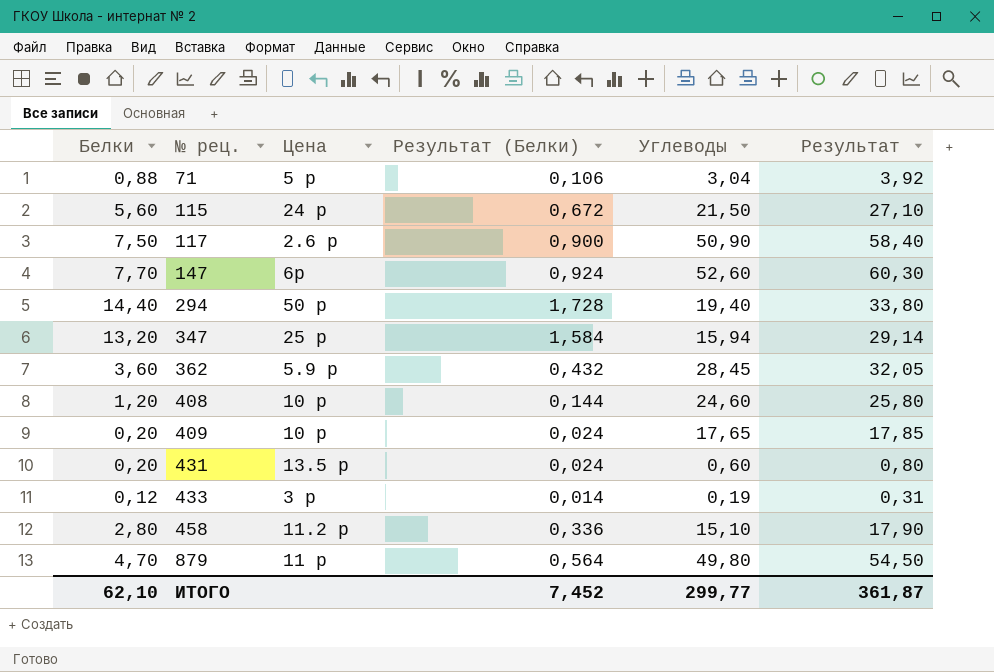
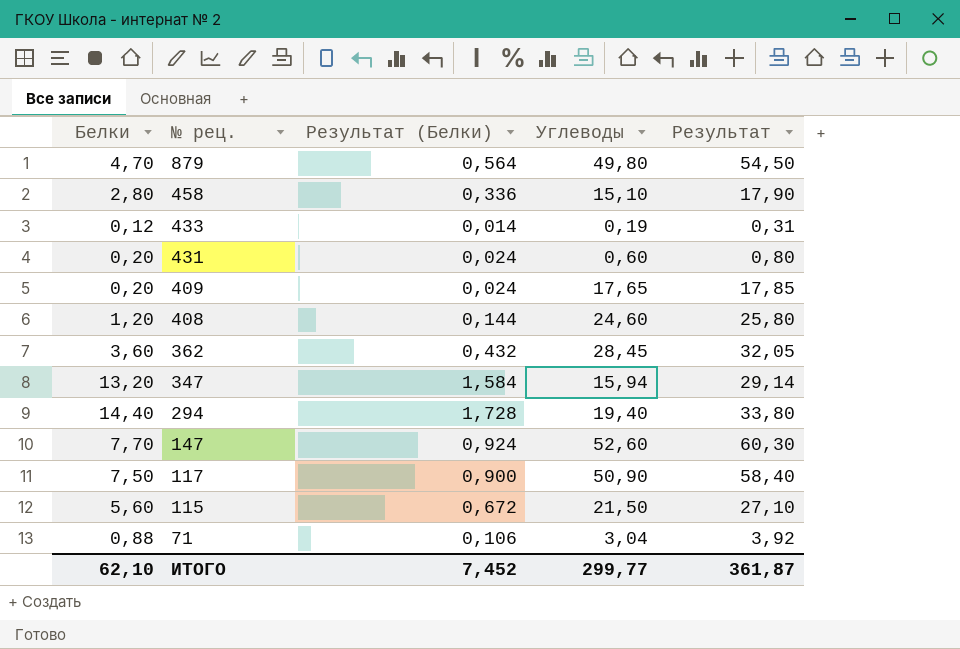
row order: № рец. ascending -> № рец. descending
column Цена | position: 3 -> none

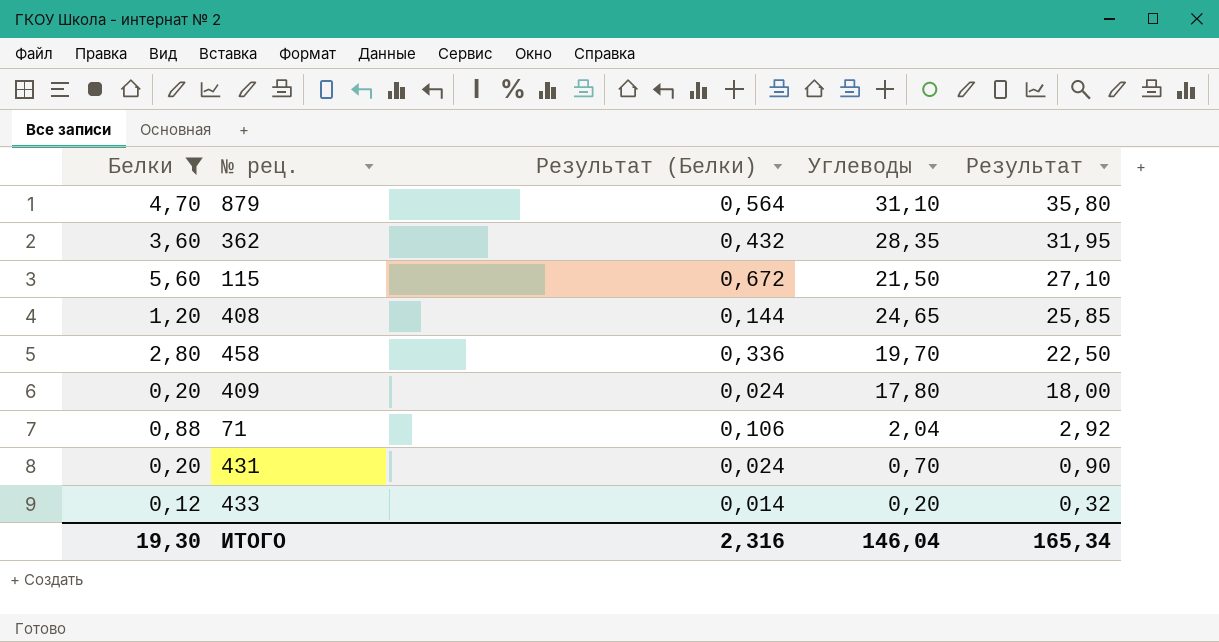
filter: none -> Белки <= 5,60
row order: № рец. descending -> Результат descending
879 | Углеводы: 49,80 -> 31,10
879 | Результат: 54,50 -> 35,80
362 | Углеводы: 28,45 -> 28,35
362 | Результат: 32,05 -> 31,95
408 | Углеводы: 24,60 -> 24,65
408 | Результат: 25,80 -> 25,85
458 | Углеводы: 15,10 -> 19,70
458 | Результат: 17,90 -> 22,50
409 | Углеводы: 17,65 -> 17,80
409 | Результат: 17,85 -> 18,00
71 | Углеводы: 3,04 -> 2,04
71 | Результат: 3,92 -> 2,92
431 | Углеводы: 0,60 -> 0,70
431 | Результат: 0,80 -> 0,90
433 | Углеводы: 0,19 -> 0,20
433 | Результат: 0,31 -> 0,32
ИТОГО | Белки: 62,10 -> 19,30
ИТОГО | Результат (Белки): 7,452 -> 2,316
ИТОГО | Углеводы: 299,77 -> 146,04
ИТОГО | Результат: 361,87 -> 165,34

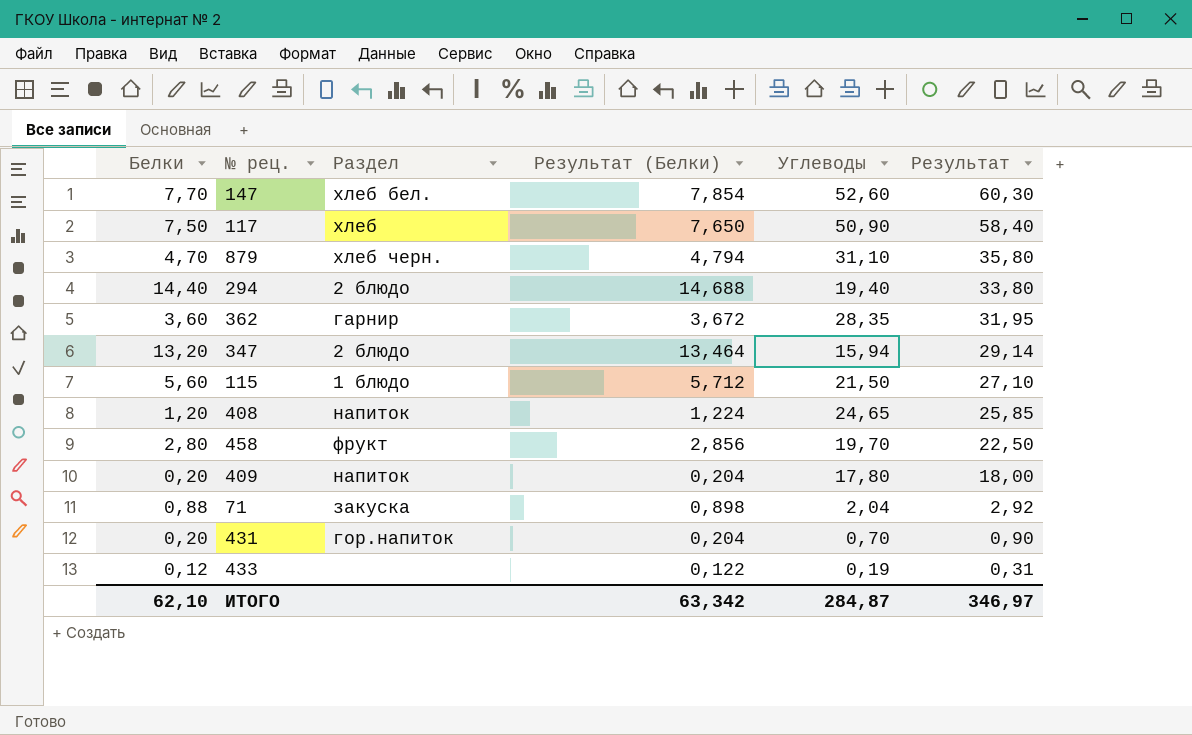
filter: Белки <= 5,60 -> none
column Раздел | position: none -> 3
column Результат (Белки) | formula: [Белки] * 0,12 -> [Белки] * 1,02
433 | Углеводы: 0,20 -> 0,19
433 | Результат: 0,32 -> 0,31
ИТОГО | Белки: 19,30 -> 62,10
ИТОГО | Результат (Белки): 2,316 -> 63,342
ИТОГО | Углеводы: 146,04 -> 284,87
ИТОГО | Результат: 165,34 -> 346,97

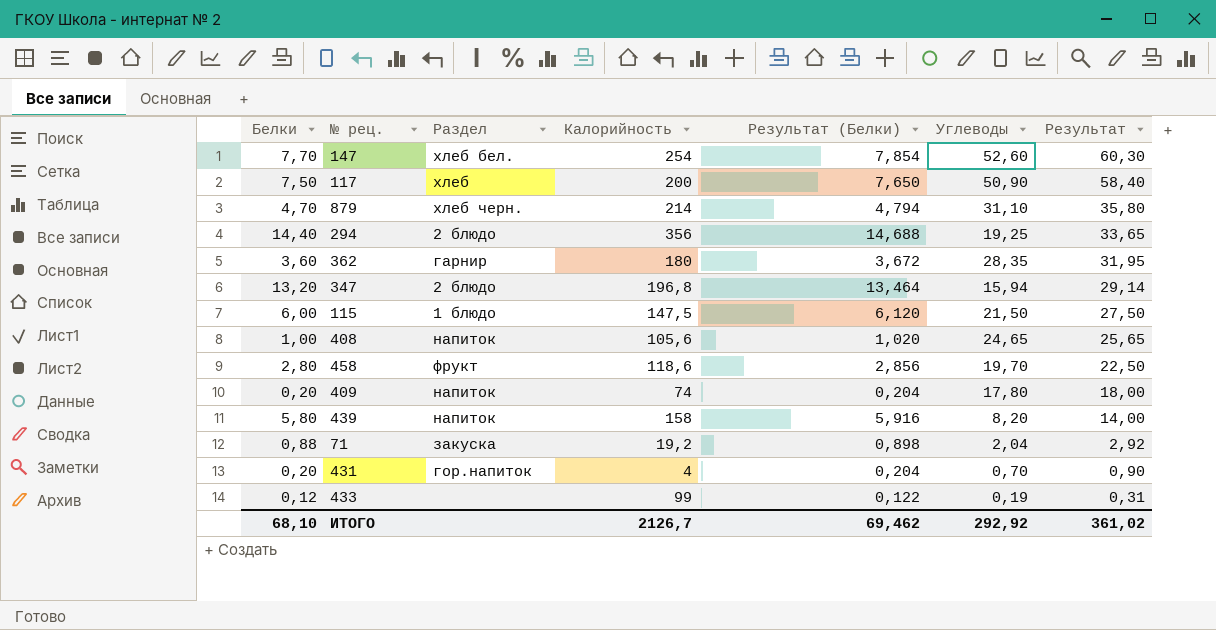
column Калорийность | position: none -> 4
294 | Углеводы: 19,40 -> 19,25
294 | Результат: 33,80 -> 33,65
115 | Белки: 5,60 -> 6,00
115 | Результат (Белки): 5,712 -> 6,120
115 | Результат: 27,10 -> 27,50
408 | Белки: 1,20 -> 1,00
408 | Результат (Белки): 1,224 -> 1,020
408 | Результат: 25,85 -> 25,65
row 439: none -> 5,80 | напиток | 158 | 5,916 | 8,20 | 14,00
ИТОГО | Белки: 62,10 -> 68,10
ИТОГО | Результат (Белки): 63,342 -> 69,462
ИТОГО | Углеводы: 284,87 -> 292,92
ИТОГО | Результат: 346,97 -> 361,02

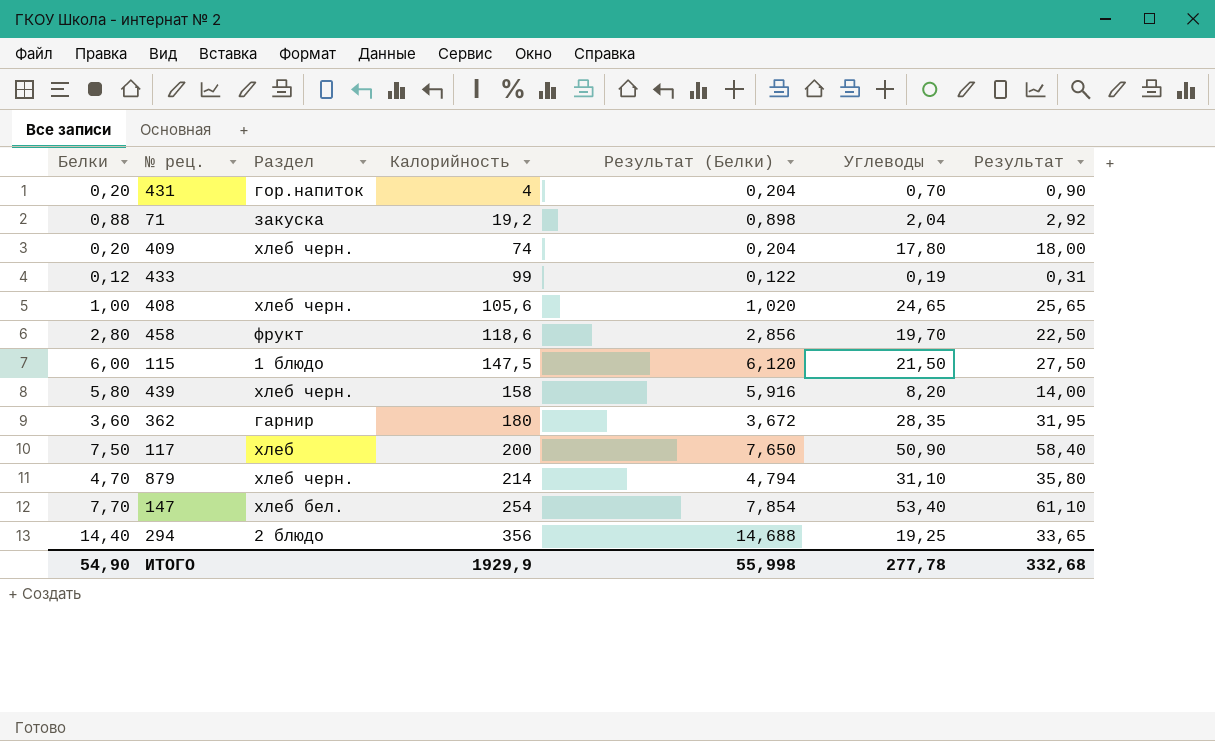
row order: Результат descending -> Калорийность ascending
row 347: 13,20 | 2 блюдо | 196,8 | 13,464 | 15,94 | 29,14 -> none
409 | Раздел: напиток -> хлеб черн.
408 | Раздел: напиток -> хлеб черн.
439 | Раздел: напиток -> хлеб черн.
147 | Углеводы: 52,60 -> 53,40
147 | Результат: 60,30 -> 61,10
ИТОГО | Белки: 68,10 -> 54,90
ИТОГО | Калорийность: 2126,7 -> 1929,9
ИТОГО | Результат (Белки): 69,462 -> 55,998
ИТОГО | Углеводы: 292,92 -> 277,78
ИТОГО | Результат: 361,02 -> 332,68

